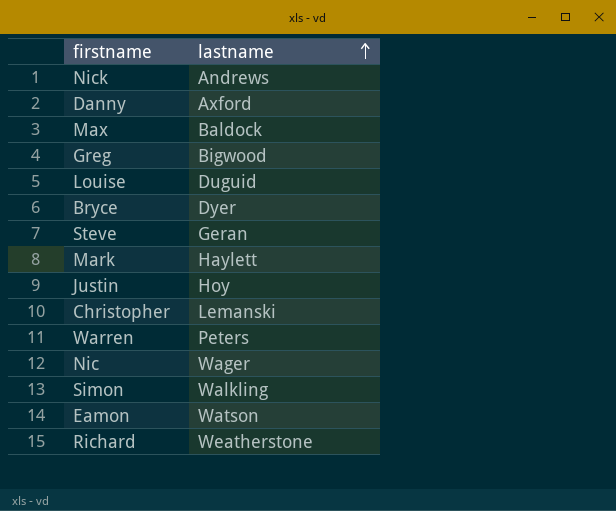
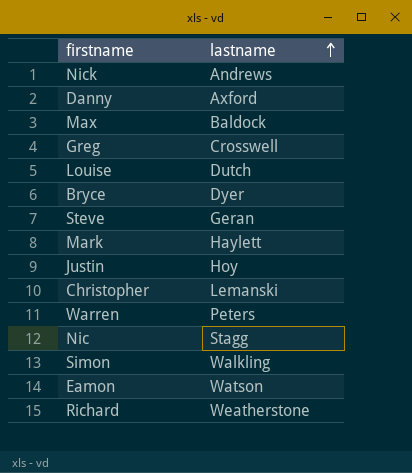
Greg | lastname: Bigwood -> Crosswell
Louise | lastname: Duguid -> Dutch
Nic | lastname: Wager -> Stagg

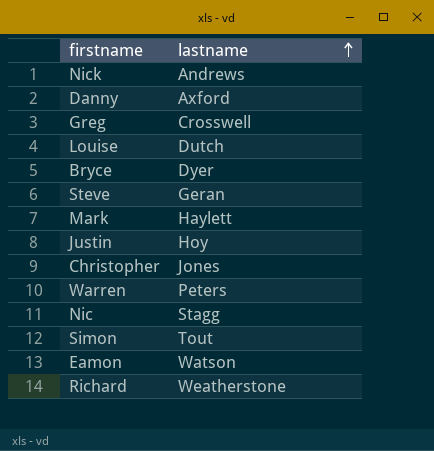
row Max: Baldock -> none
Christopher | lastname: Lemanski -> Jones
Simon | lastname: Walkling -> Tout

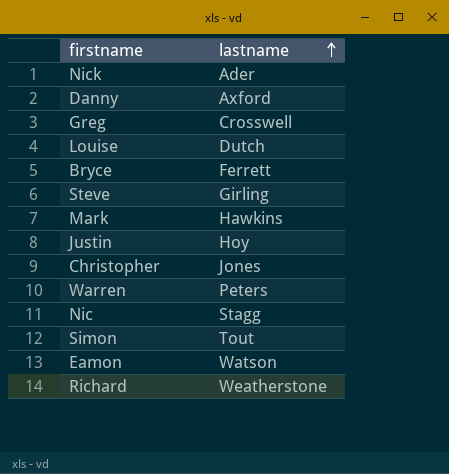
Nick | lastname: Andrews -> Ader
Bryce | lastname: Dyer -> Ferrett
Steve | lastname: Geran -> Girling
Mark | lastname: Haylett -> Hawkins

